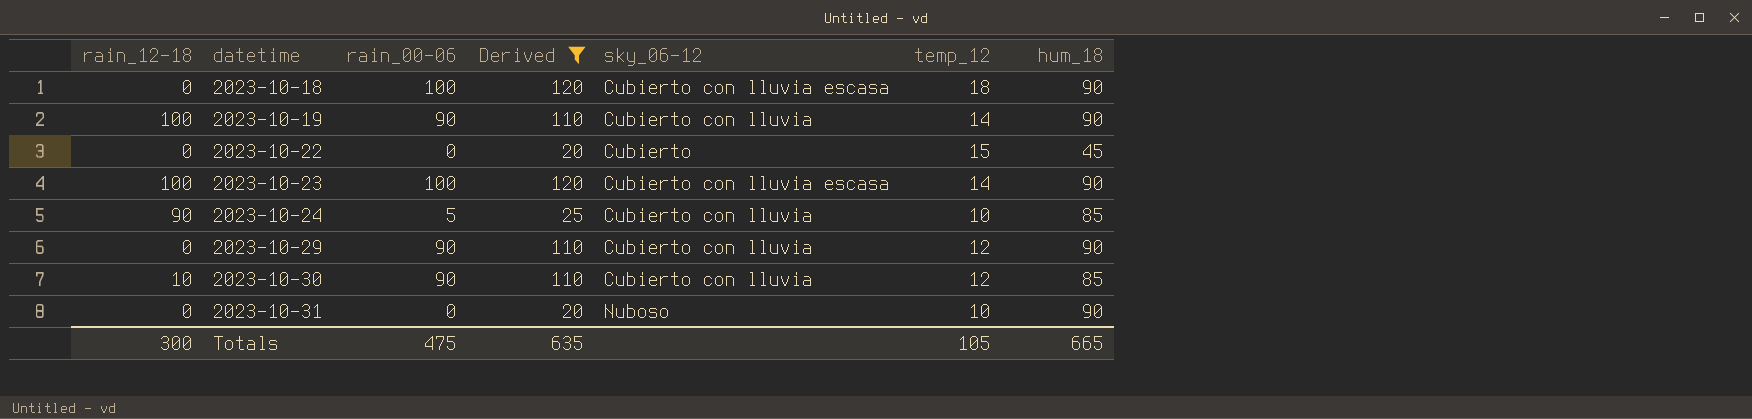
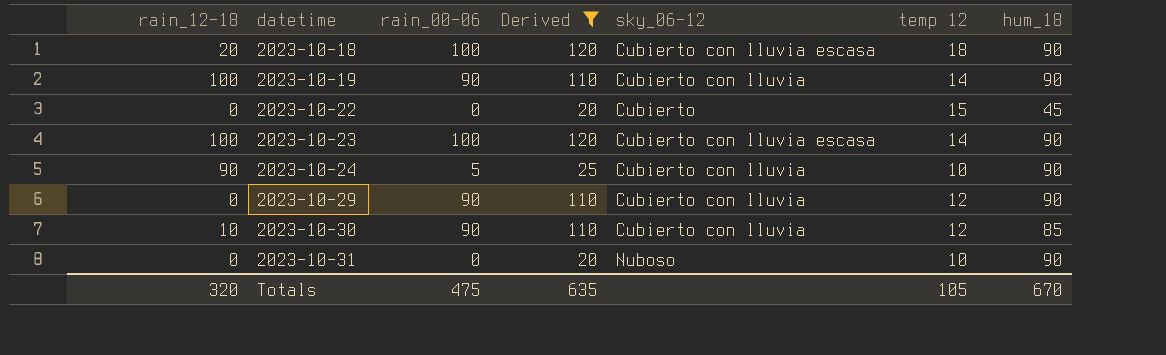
column name: temp_12 -> temp 12
2023-10-18 | rain_12-18: 0 -> 20
2023-10-24 | hum_18: 85 -> 90
Totals | rain_12-18: 300 -> 320
Totals | hum_18: 665 -> 670

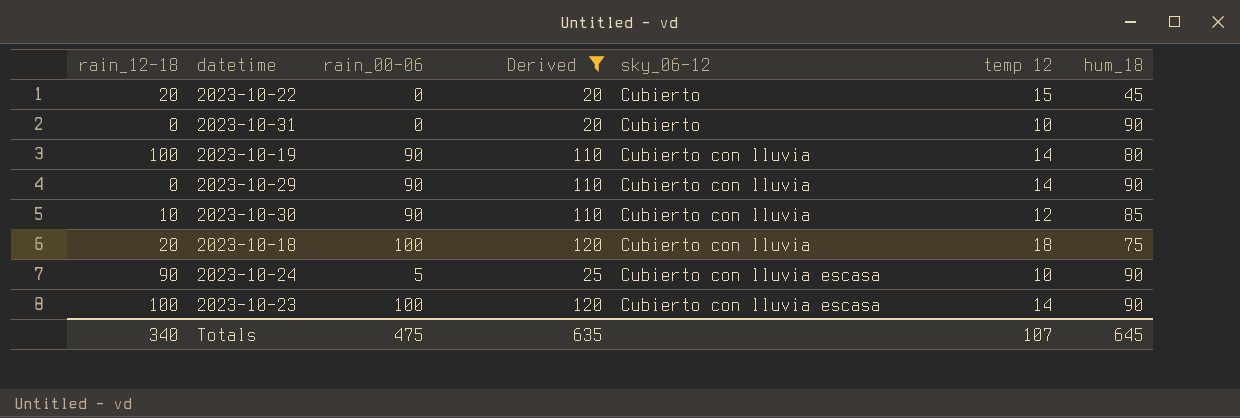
row order: datetime ascending -> sky_06-12 ascending
2023-10-22 | rain_12-18: 0 -> 20
2023-10-31 | sky_06-12: Nuboso -> Cubierto
2023-10-19 | hum_18: 90 -> 80
2023-10-29 | temp 12: 12 -> 14
2023-10-18 | sky_06-12: Cubierto con lluvia escasa -> Cubierto con lluvia
2023-10-18 | hum_18: 90 -> 75
2023-10-24 | sky_06-12: Cubierto con lluvia -> Cubierto con lluvia escasa
Totals | rain_12-18: 320 -> 340
Totals | temp 12: 105 -> 107
Totals | hum_18: 670 -> 645

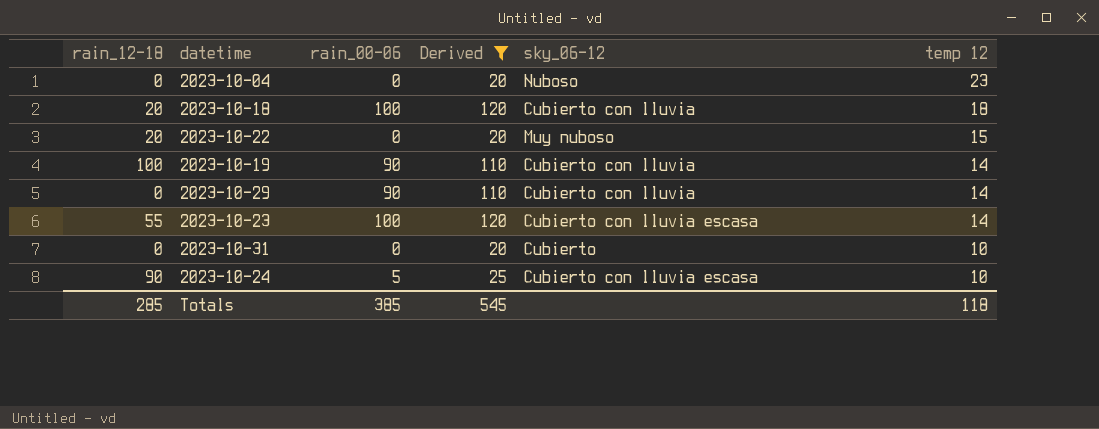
row order: sky_06-12 ascending -> temp 12 descending
column hum_18 | position: 7 -> none
row 2023-10-30: 10 | 90 | 110 | Cubierto con lluvia | 12 | 85 -> none
row 2023-10-04: none -> 0 | 0 | 20 | Nuboso | 23
2023-10-22 | sky_06-12: Cubierto -> Muy nuboso
2023-10-23 | rain_12-18: 100 -> 55
Totals | rain_12-18: 340 -> 285
Totals | rain_00-06: 475 -> 385
Totals | Derived: 635 -> 545
Totals | temp 12: 107 -> 118

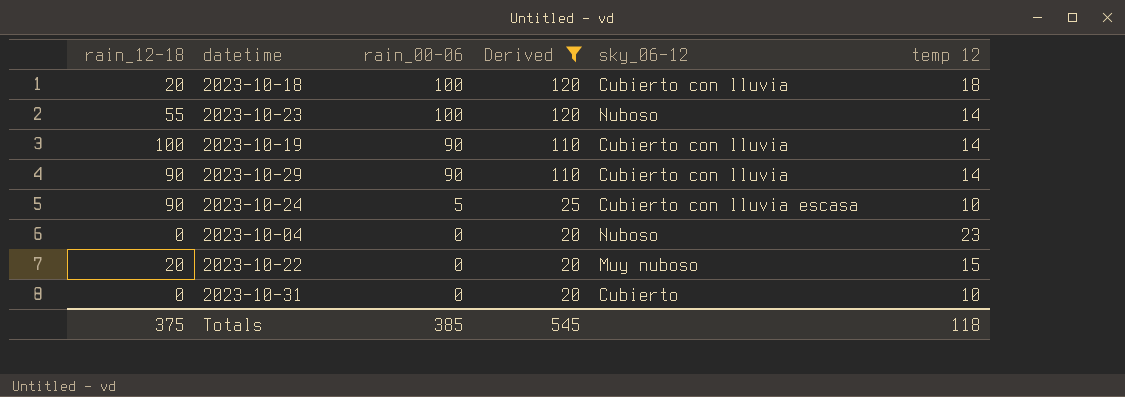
row order: temp 12 descending -> rain_00-06 descending
2023-10-23 | sky_06-12: Cubierto con lluvia escasa -> Nuboso
2023-10-29 | rain_12-18: 0 -> 90
Totals | rain_12-18: 285 -> 375

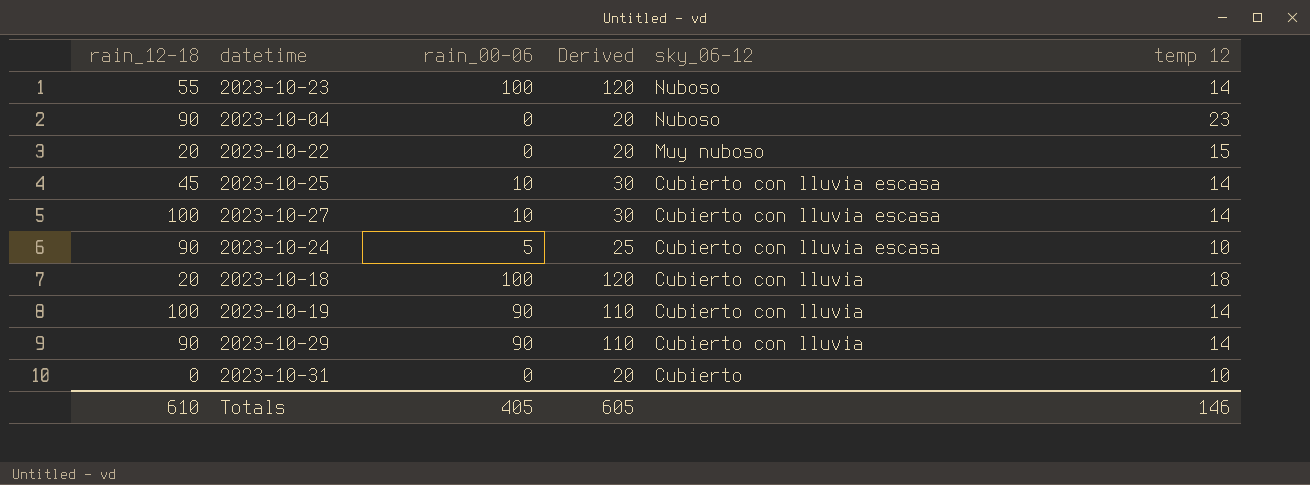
filter: Derived != 30 -> none
row order: rain_00-06 descending -> sky_06-12 descending
2023-10-04 | rain_12-18: 0 -> 90
Totals | rain_12-18: 375 -> 610
Totals | rain_00-06: 385 -> 405
Totals | Derived: 545 -> 605
Totals | temp 12: 118 -> 146

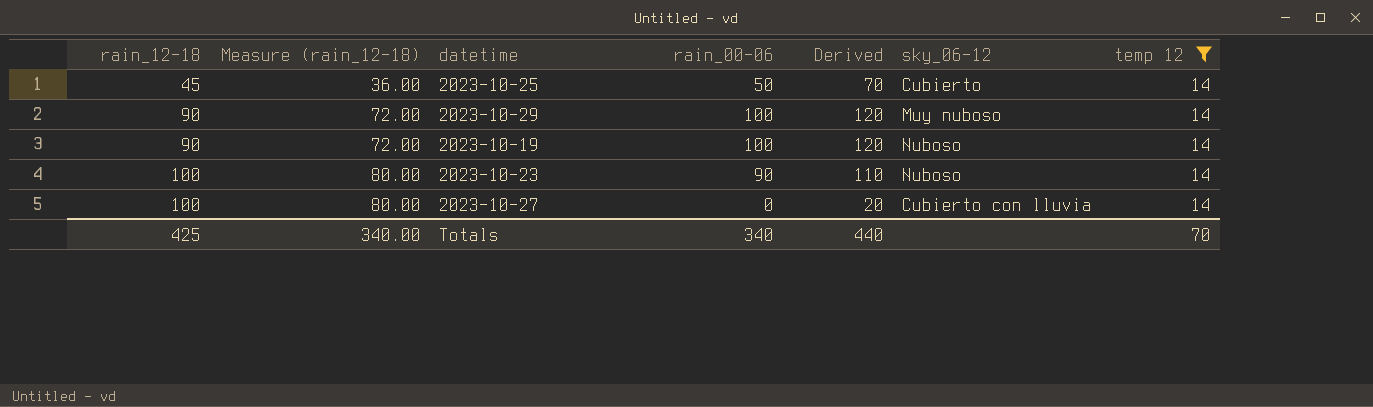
filter: none -> temp 12 = 14
row order: sky_06-12 descending -> rain_12-18 ascending
column Measure (rain_12-18) | formula: none -> [rain_12-18] * 0.8
2023-10-25 | rain_00-06: 10 -> 50
2023-10-25 | Derived: 30 -> 70
2023-10-25 | sky_06-12: Cubierto con lluvia escasa -> Cubierto
2023-10-29 | rain_00-06: 90 -> 100
2023-10-29 | Derived: 110 -> 120
2023-10-29 | sky_06-12: Cubierto con lluvia -> Muy nuboso
2023-10-19 | rain_12-18: 100 -> 90
2023-10-19 | rain_00-06: 90 -> 100
2023-10-19 | Derived: 110 -> 120
2023-10-19 | sky_06-12: Cubierto con lluvia -> Nuboso
2023-10-23 | rain_12-18: 55 -> 100
2023-10-23 | rain_00-06: 100 -> 90
2023-10-23 | Derived: 120 -> 110
2023-10-27 | rain_00-06: 10 -> 0
2023-10-27 | Derived: 30 -> 20
2023-10-27 | sky_06-12: Cubierto con lluvia escasa -> Cubierto con lluvia
Totals | rain_12-18: 610 -> 425
Totals | rain_00-06: 405 -> 340
Totals | Derived: 605 -> 440
Totals | temp 12: 146 -> 70

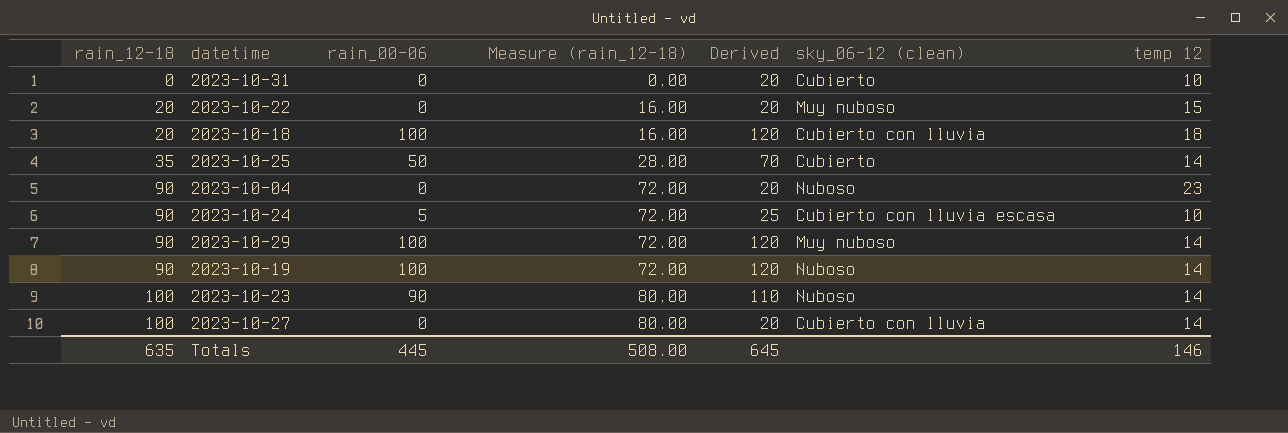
filter: temp 12 = 14 -> none
column Measure (rain_12-18) | position: 2 -> 4
column name: sky_06-12 -> sky_06-12 (clean)
2023-10-25 | rain_12-18: 45 -> 35
2023-10-25 | Measure (rain_12-18): 36.00 -> 28.00
Totals | rain_12-18: 425 -> 635
Totals | rain_00-06: 340 -> 445
Totals | Measure (rain_12-18): 340.00 -> 508.00
Totals | Derived: 440 -> 645
Totals | temp 12: 70 -> 146

